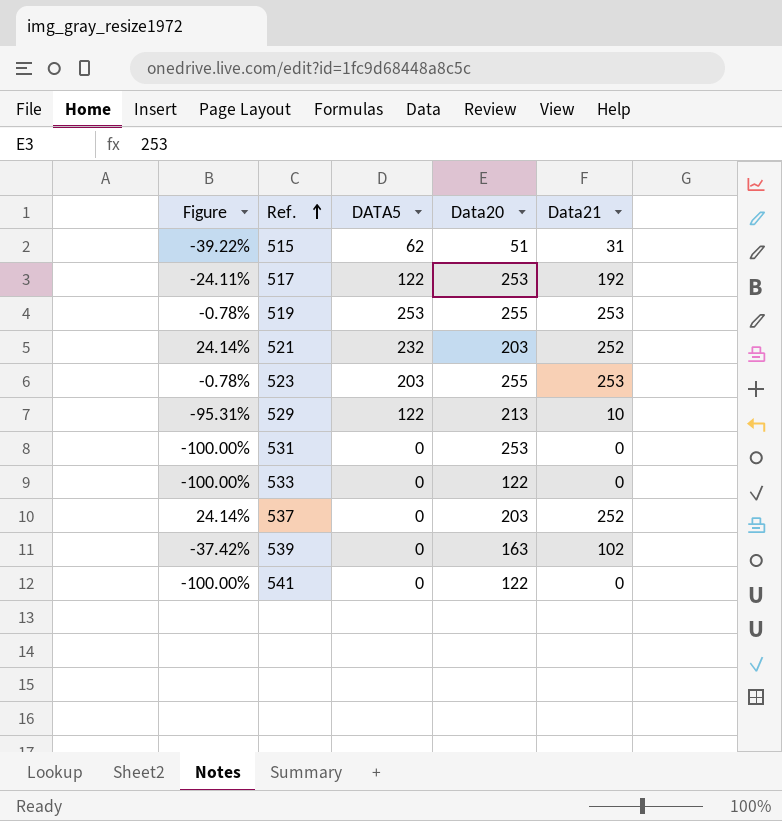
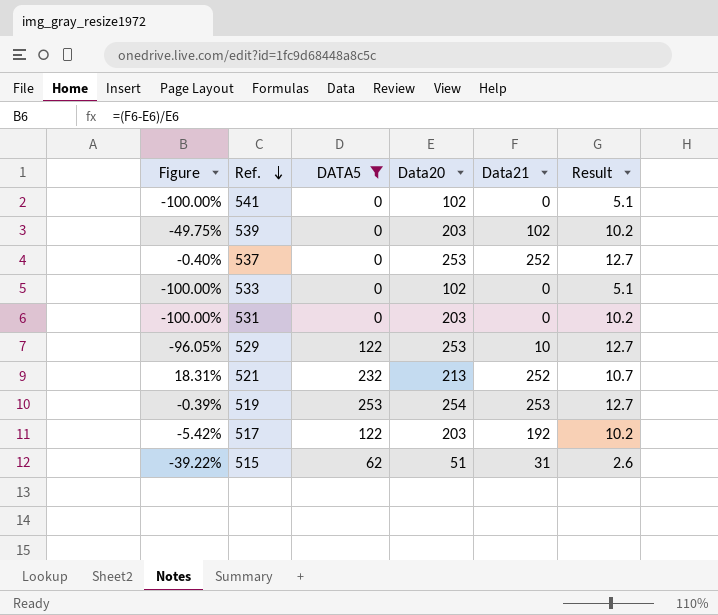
filter: none -> DATA5 != 203
row order: Ref. ascending -> Ref. descending
column Result | formula: none -> [Data20] * 0.05
541 | Data20: 122 -> 102
539 | Figure: -37.42% -> -49.75%
539 | Data20: 163 -> 203
537 | Figure: 24.14% -> -0.40%
537 | Data20: 203 -> 253
533 | Data20: 122 -> 102
531 | Data20: 253 -> 203
529 | Figure: -95.31% -> -96.05%
529 | Data20: 213 -> 253
521 | Figure: 24.14% -> 18.31%
521 | Data20: 203 -> 213
519 | Figure: -0.78% -> -0.39%
519 | Data20: 255 -> 254
517 | Figure: -24.11% -> -5.42%
517 | Data20: 253 -> 203

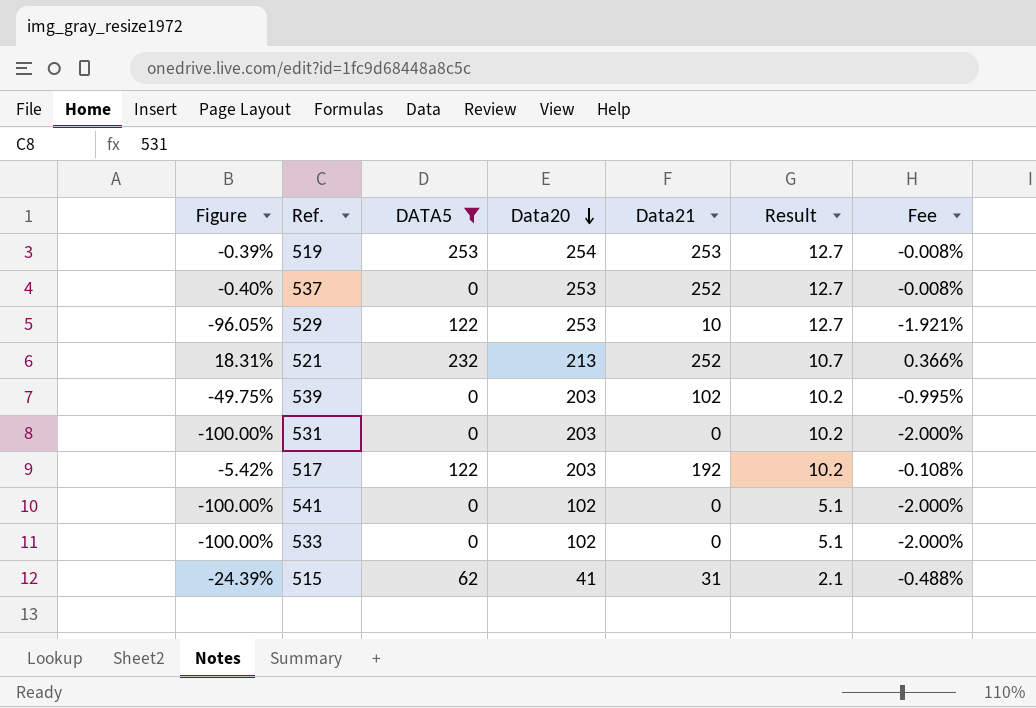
row order: Ref. descending -> Data20 descending
column Fee | formula: none -> [Figure] * 0.02
515 | Figure: -39.22% -> -24.39%
515 | Data20: 51 -> 41
515 | Result: 2.6 -> 2.1

